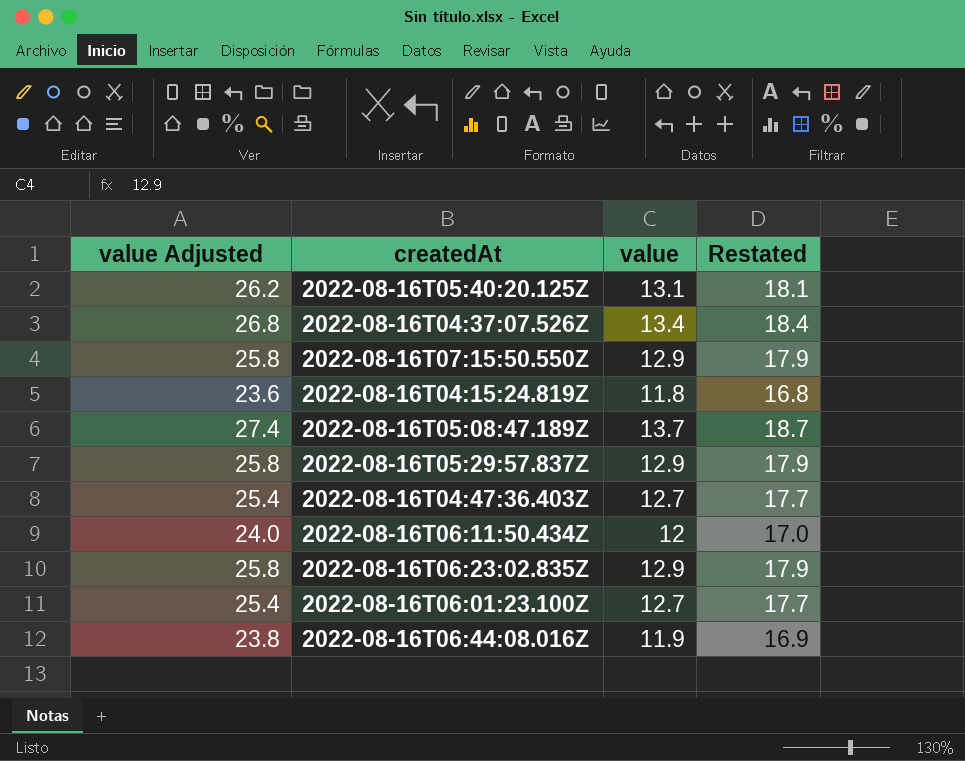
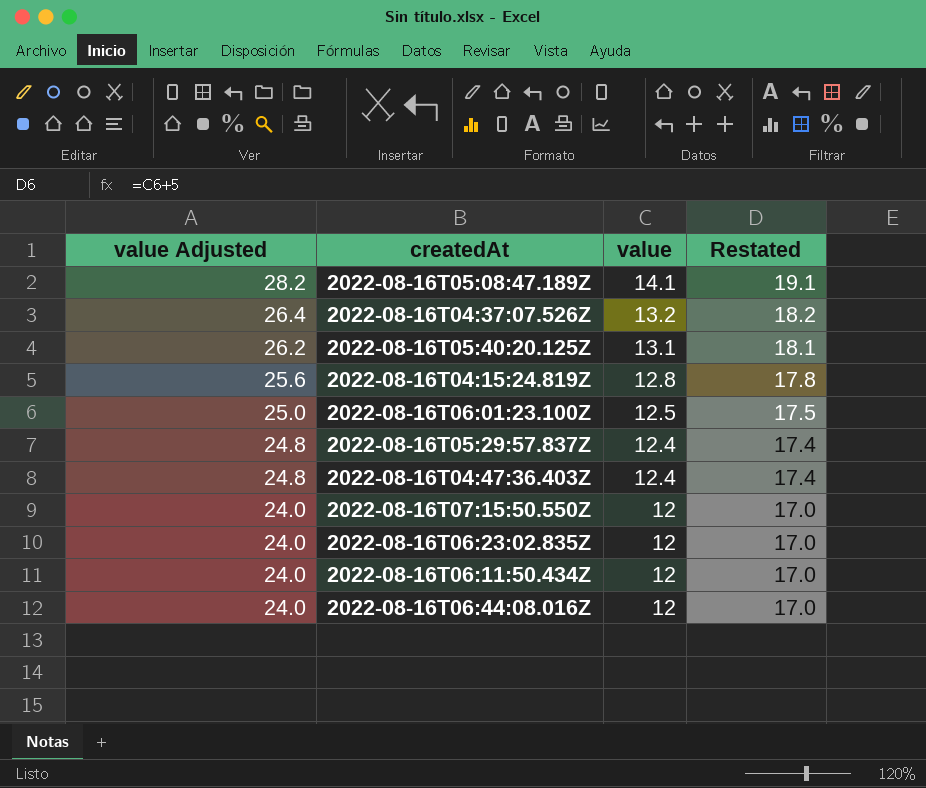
row order: none -> value Adjusted descending
2022-08-16T05:08:47.189Z | value Adjusted: 27.4 -> 28.2
2022-08-16T05:08:47.189Z | value: 13.7 -> 14.1
2022-08-16T05:08:47.189Z | Restated: 18.7 -> 19.1
2022-08-16T04:37:07.526Z | value Adjusted: 26.8 -> 26.4
2022-08-16T04:37:07.526Z | value: 13.4 -> 13.2
2022-08-16T04:37:07.526Z | Restated: 18.4 -> 18.2
2022-08-16T04:15:24.819Z | value Adjusted: 23.6 -> 25.6
2022-08-16T04:15:24.819Z | value: 11.8 -> 12.8
2022-08-16T04:15:24.819Z | Restated: 16.8 -> 17.8
2022-08-16T06:01:23.100Z | value Adjusted: 25.4 -> 25.0
2022-08-16T06:01:23.100Z | value: 12.7 -> 12.5
2022-08-16T06:01:23.100Z | Restated: 17.7 -> 17.5
2022-08-16T05:29:57.837Z | value Adjusted: 25.8 -> 24.8
2022-08-16T05:29:57.837Z | value: 12.9 -> 12.4
2022-08-16T05:29:57.837Z | Restated: 17.9 -> 17.4
2022-08-16T04:47:36.403Z | value Adjusted: 25.4 -> 24.8
2022-08-16T04:47:36.403Z | value: 12.7 -> 12.4
2022-08-16T04:47:36.403Z | Restated: 17.7 -> 17.4
2022-08-16T07:15:50.550Z | value Adjusted: 25.8 -> 24.0
2022-08-16T07:15:50.550Z | value: 12.9 -> 12
2022-08-16T07:15:50.550Z | Restated: 17.9 -> 17.0
2022-08-16T06:23:02.835Z | value Adjusted: 25.8 -> 24.0
2022-08-16T06:23:02.835Z | value: 12.9 -> 12
2022-08-16T06:23:02.835Z | Restated: 17.9 -> 17.0
2022-08-16T06:44:08.016Z | value Adjusted: 23.8 -> 24.0
2022-08-16T06:44:08.016Z | value: 11.9 -> 12
2022-08-16T06:44:08.016Z | Restated: 16.9 -> 17.0

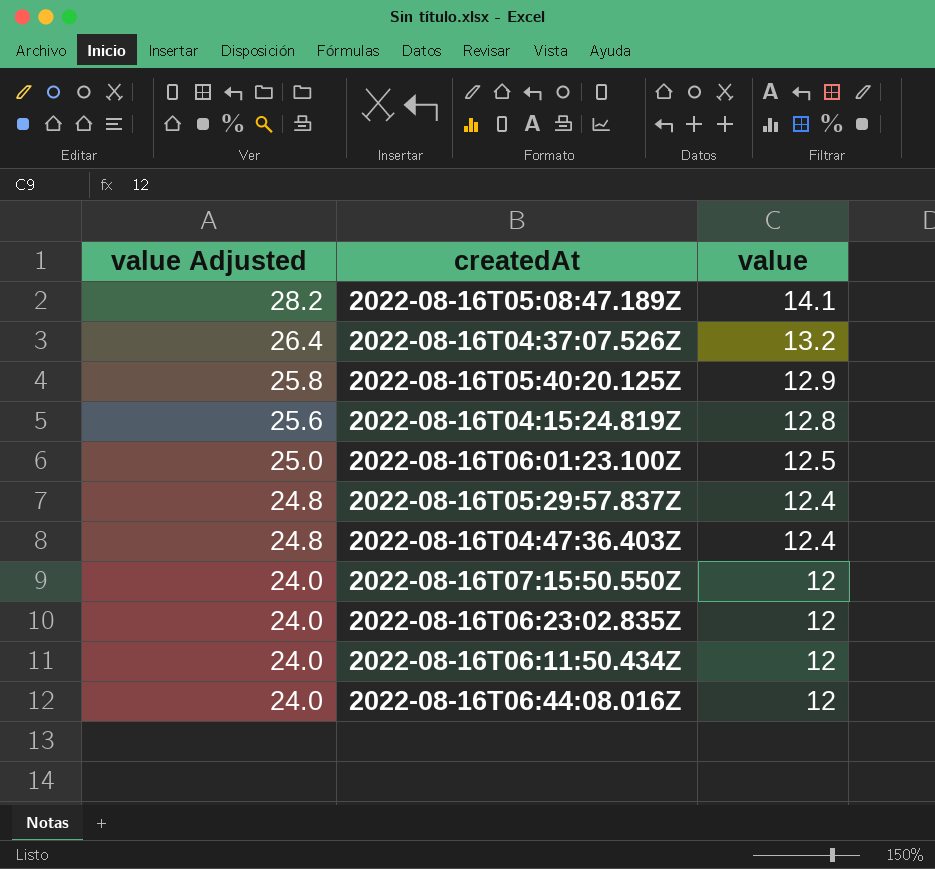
column Restated | formula: [value] + 5 -> none
2022-08-16T05:40:20.125Z | value Adjusted: 26.2 -> 25.8
2022-08-16T05:40:20.125Z | value: 13.1 -> 12.9

